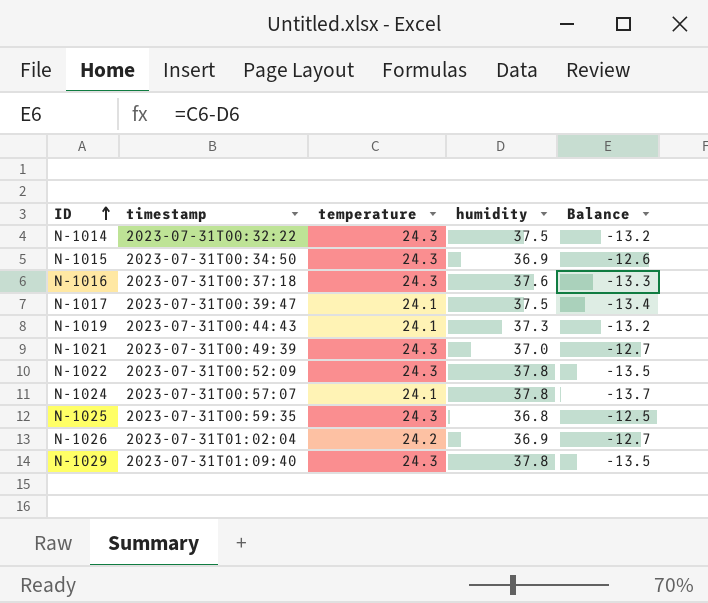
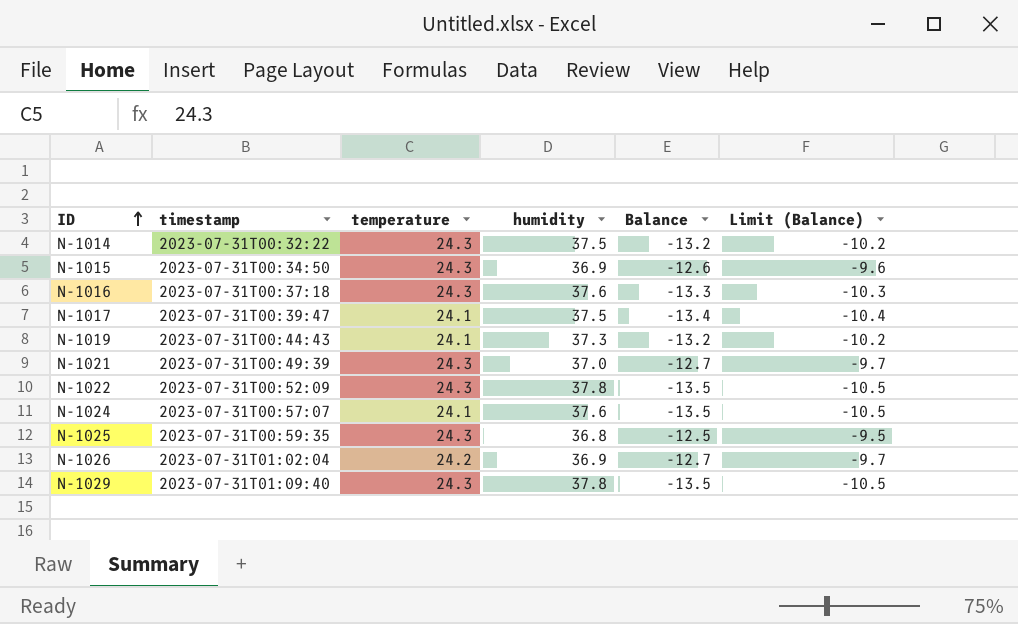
column Limit (Balance) | formula: none -> [Balance] + 3
N-1024 | humidity: 37.8 -> 37.6
N-1024 | Balance: -13.7 -> -13.5

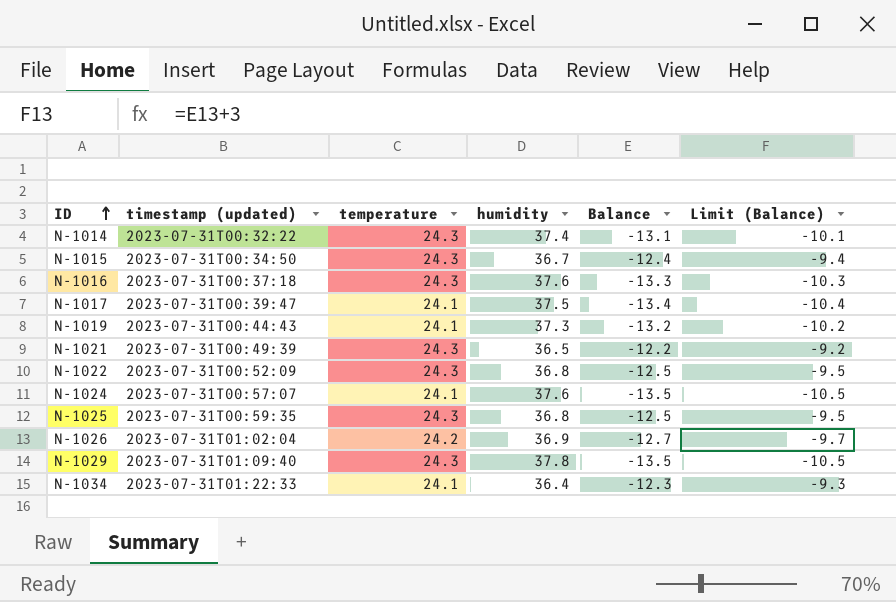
column name: timestamp -> timestamp (updated)
N-1014 | humidity: 37.5 -> 37.4
N-1014 | Balance: -13.2 -> -13.1
N-1014 | Limit (Balance): -10.2 -> -10.1
N-1015 | humidity: 36.9 -> 36.7
N-1015 | Balance: -12.6 -> -12.4
N-1015 | Limit (Balance): -9.6 -> -9.4
N-1021 | humidity: 37.0 -> 36.5
N-1021 | Balance: -12.7 -> -12.2
N-1021 | Limit (Balance): -9.7 -> -9.2
N-1022 | humidity: 37.8 -> 36.8
N-1022 | Balance: -13.5 -> -12.5
N-1022 | Limit (Balance): -10.5 -> -9.5
row N-1034: none -> 2023-07-31T01:22:33 | 24.1 | 36.4 | -12.3 | -9.3

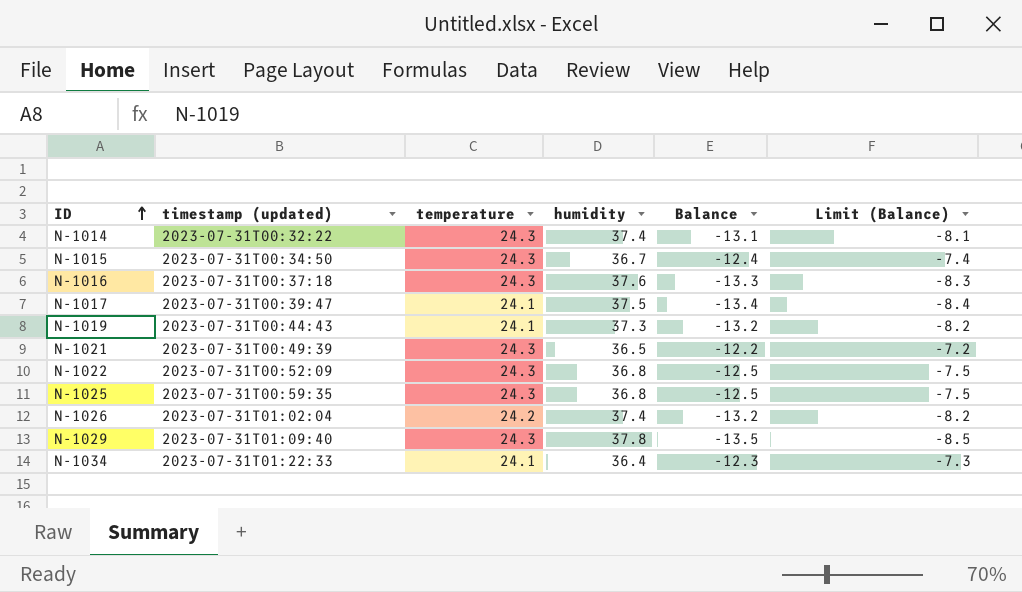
column Limit (Balance) | formula: [Balance] + 3 -> [Balance] + 5
row N-1024: 2023-07-31T00:57:07 | 24.1 | 37.6 | -13.5 | -10.5 -> none
N-1026 | humidity: 36.9 -> 37.4
N-1026 | Balance: -12.7 -> -13.2

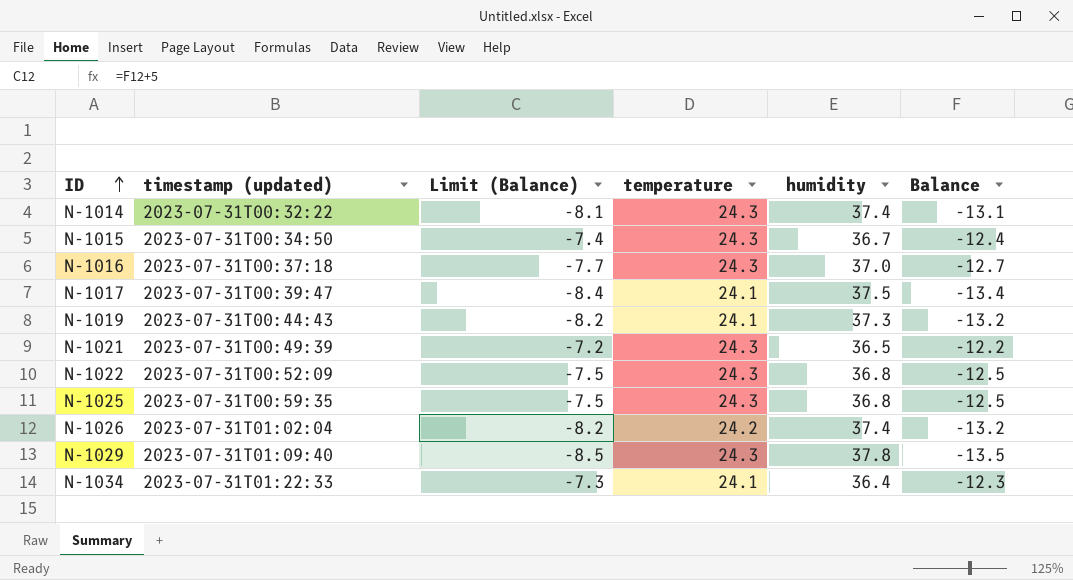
column Limit (Balance) | position: 6 -> 3
N-1016 | Limit (Balance): -8.3 -> -7.7
N-1016 | humidity: 37.6 -> 37.0
N-1016 | Balance: -13.3 -> -12.7

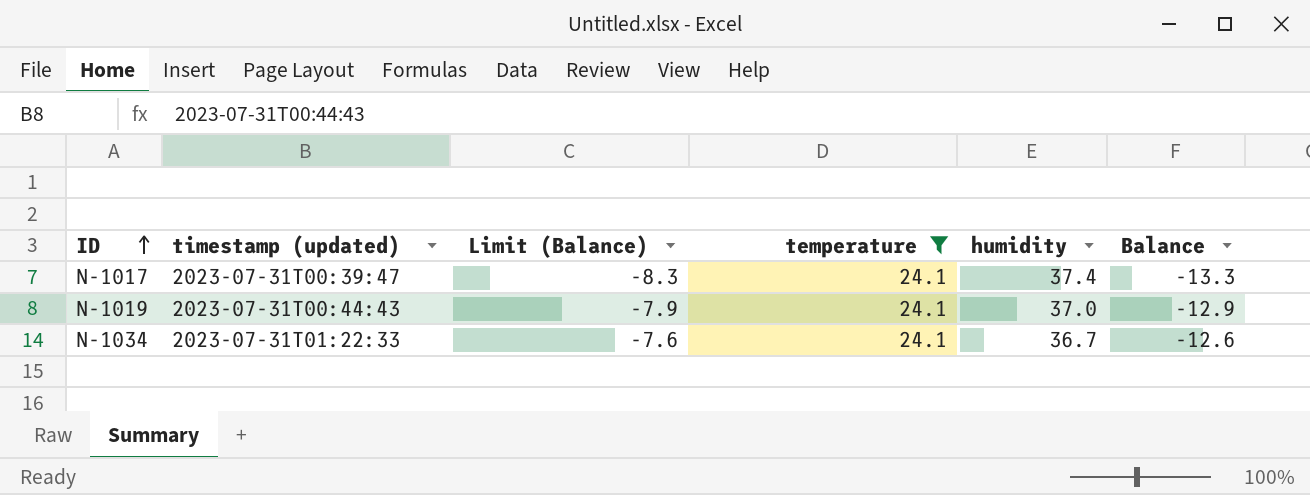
filter: none -> temperature = 24.1
N-1017 | Limit (Balance): -8.4 -> -8.3
N-1017 | humidity: 37.5 -> 37.4
N-1017 | Balance: -13.4 -> -13.3
N-1019 | Limit (Balance): -8.2 -> -7.9
N-1019 | humidity: 37.3 -> 37.0
N-1019 | Balance: -13.2 -> -12.9
N-1034 | Limit (Balance): -7.3 -> -7.6
N-1034 | humidity: 36.4 -> 36.7
N-1034 | Balance: -12.3 -> -12.6

